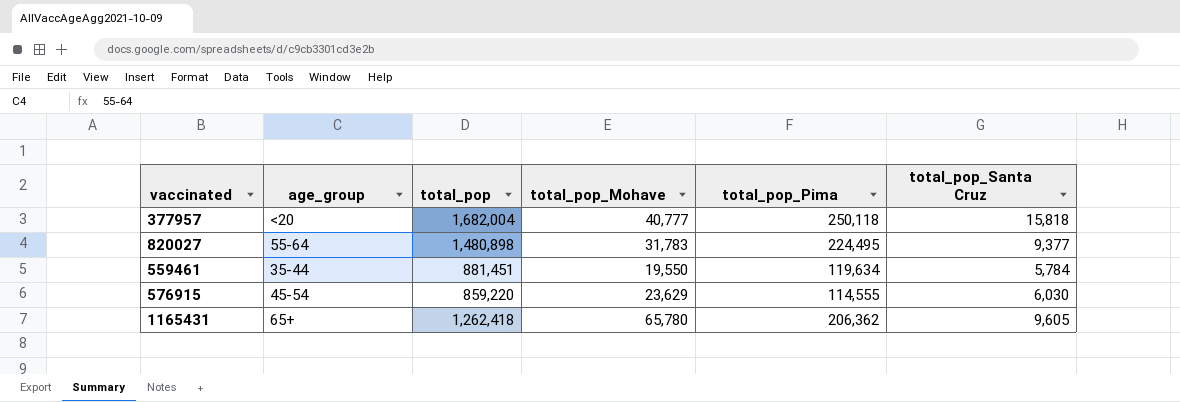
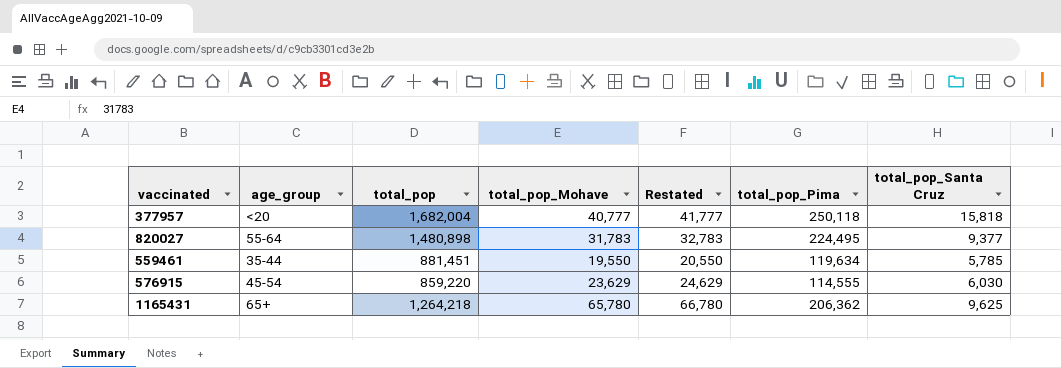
column Restated | formula: none -> [total_pop_Mohave] + 1000
559461 | total_pop_Santa Cruz: 5,784 -> 5,785
1165431 | total_pop: 1,262,418 -> 1,264,218
1165431 | total_pop_Santa Cruz: 9,605 -> 9,625

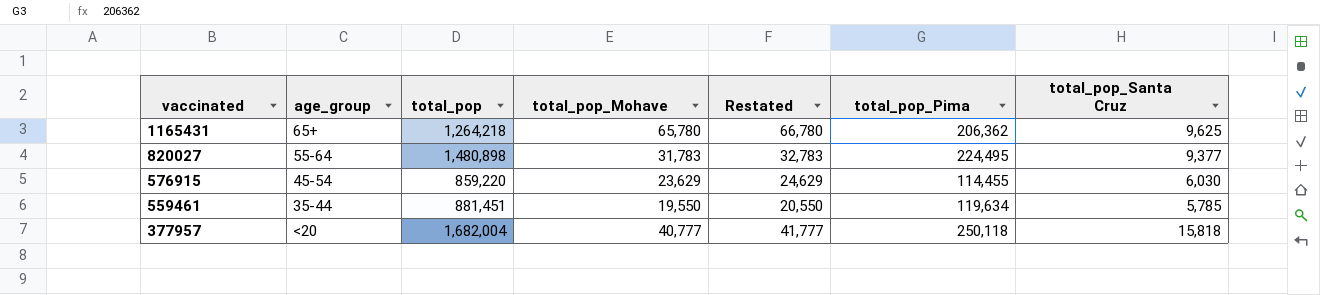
row order: none -> vaccinated descending
576915 | total_pop_Pima: 114,555 -> 114,455

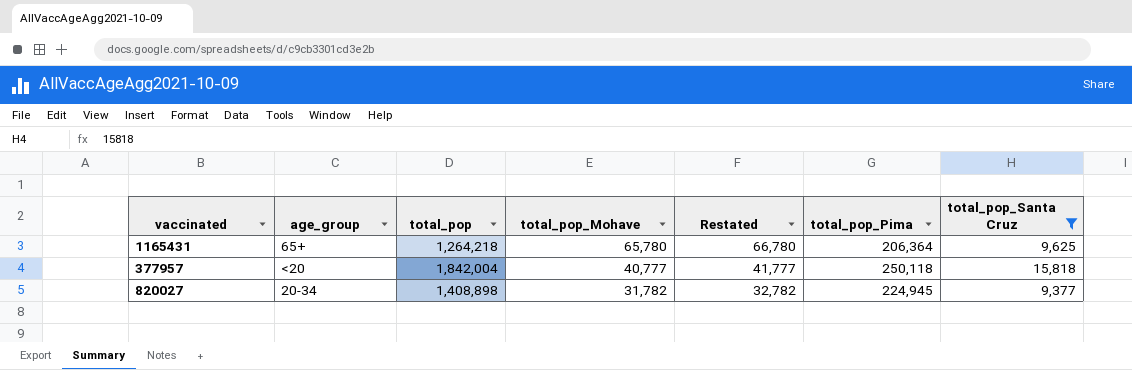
filter: none -> total_pop_Santa Cruz >= 9,377
row order: vaccinated descending -> total_pop_Mohave descending
1165431 | total_pop_Pima: 206,362 -> 206,364
377957 | total_pop: 1,682,004 -> 1,842,004
820027 | age_group: 55-64 -> 20-34
820027 | total_pop: 1,480,898 -> 1,408,898
820027 | total_pop_Mohave: 31,783 -> 31,782
820027 | Restated: 32,783 -> 32,782
820027 | total_pop_Pima: 224,495 -> 224,945

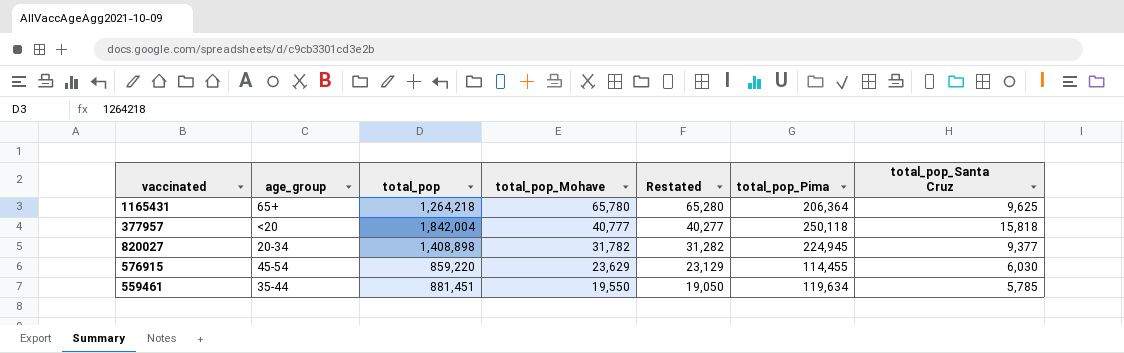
filter: total_pop_Santa Cruz >= 9,377 -> none
column Restated | formula: [total_pop_Mohave] + 1000 -> [total_pop_Mohave] - 500

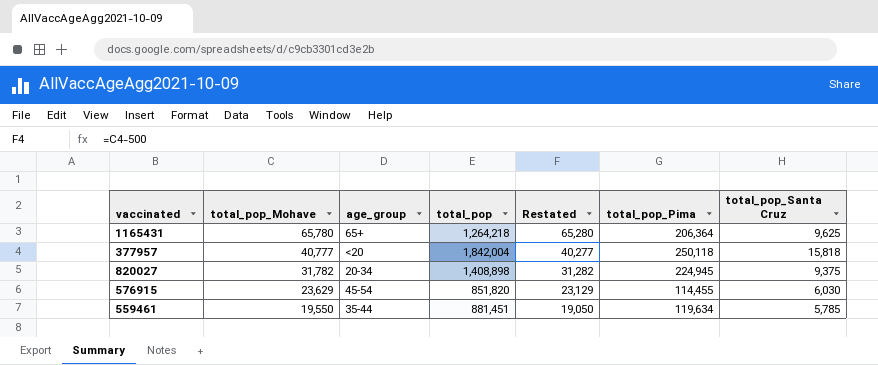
column total_pop_Mohave | position: 4 -> 2
820027 | total_pop_Santa Cruz: 9,377 -> 9,375
576915 | total_pop: 859,220 -> 851,820

